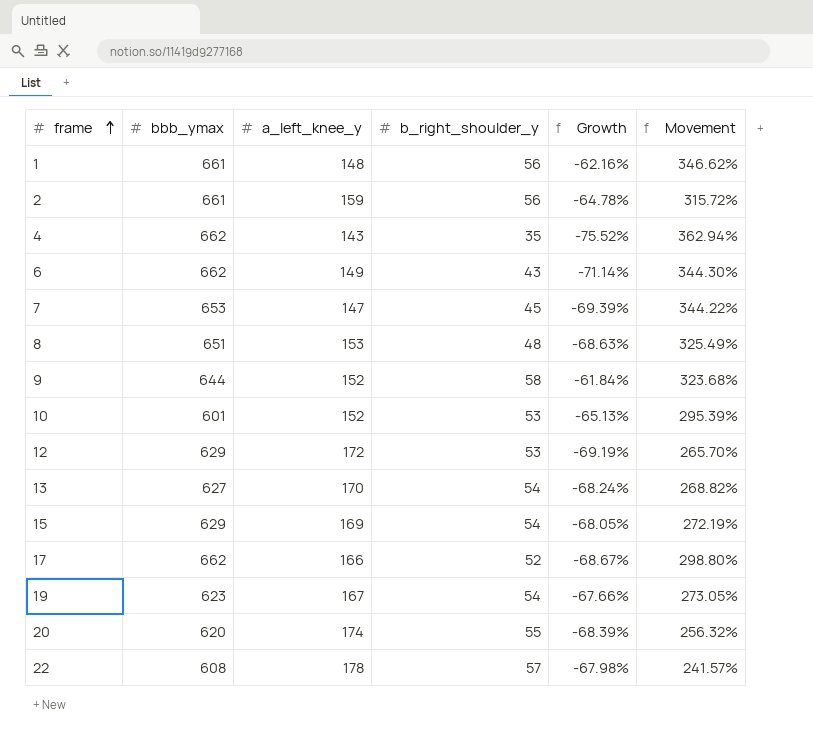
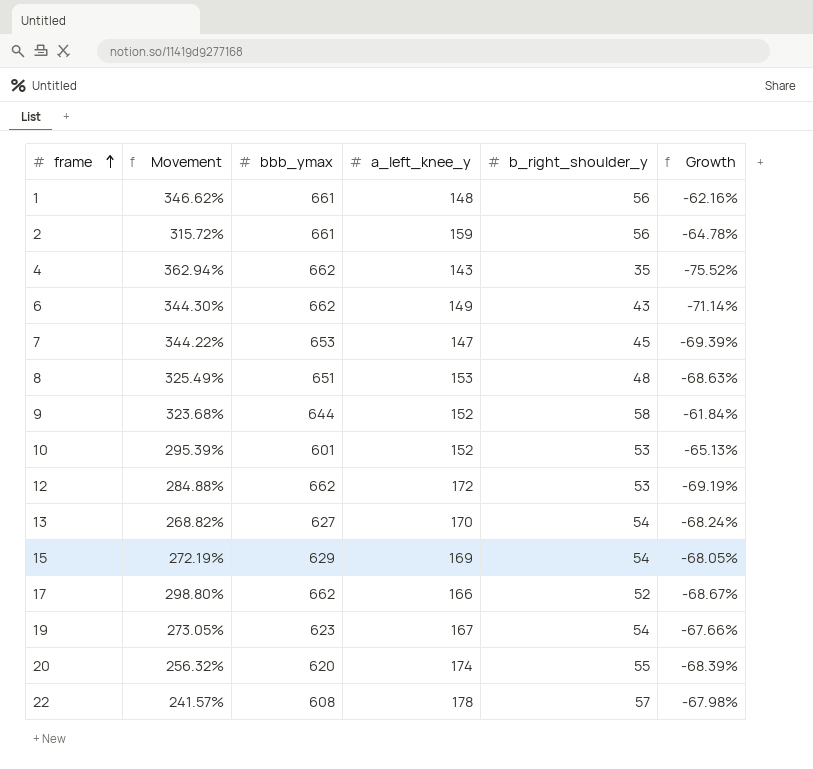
column Movement | position: 6 -> 2
12 | Movement: 265.70% -> 284.88%
12 | bbb_ymax: 629 -> 662

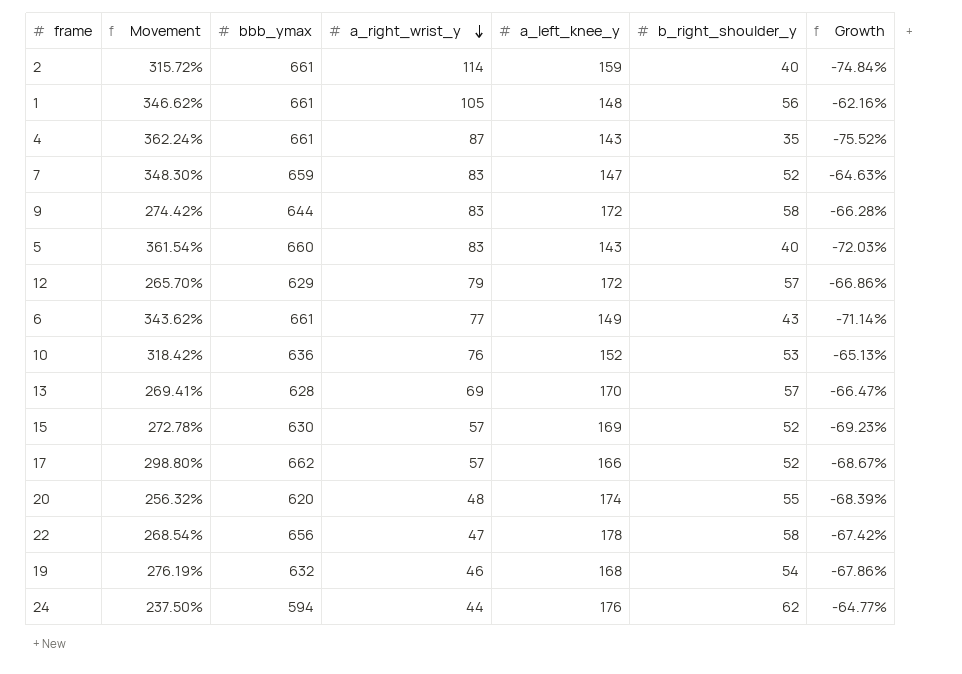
row order: frame ascending -> a_right_wrist_y descending
column a_right_wrist_y | position: none -> 4
row 8: 325.49% | 651 | 153 | 48 | -68.63% -> none
2 | b_right_shoulder_y: 56 -> 40
2 | Growth: -64.78% -> -74.84%
4 | Movement: 362.94% -> 362.24%
4 | bbb_ymax: 662 -> 661
7 | Movement: 344.22% -> 348.30%
7 | bbb_ymax: 653 -> 659
7 | b_right_shoulder_y: 45 -> 52
7 | Growth: -69.39% -> -64.63%
9 | Movement: 323.68% -> 274.42%
9 | a_left_knee_y: 152 -> 172
9 | Growth: -61.84% -> -66.28%
row 5: none -> 361.54% | 660 | 83 | 143 | 40 | -72.03%
12 | Movement: 284.88% -> 265.70%
12 | bbb_ymax: 662 -> 629
12 | b_right_shoulder_y: 53 -> 57
12 | Growth: -69.19% -> -66.86%
6 | Movement: 344.30% -> 343.62%
6 | bbb_ymax: 662 -> 661
10 | Movement: 295.39% -> 318.42%
10 | bbb_ymax: 601 -> 636
13 | Movement: 268.82% -> 269.41%
13 | bbb_ymax: 627 -> 628
13 | b_right_shoulder_y: 54 -> 57
13 | Growth: -68.24% -> -66.47%
15 | Movement: 272.19% -> 272.78%
15 | bbb_ymax: 629 -> 630
15 | b_right_shoulder_y: 54 -> 52
15 | Growth: -68.05% -> -69.23%
22 | Movement: 241.57% -> 268.54%
22 | bbb_ymax: 608 -> 656
22 | b_right_shoulder_y: 57 -> 58
22 | Growth: -67.98% -> -67.42%
19 | Movement: 273.05% -> 276.19%
19 | bbb_ymax: 623 -> 632
19 | a_left_knee_y: 167 -> 168
19 | Growth: -67.66% -> -67.86%
row 24: none -> 237.50% | 594 | 44 | 176 | 62 | -64.77%

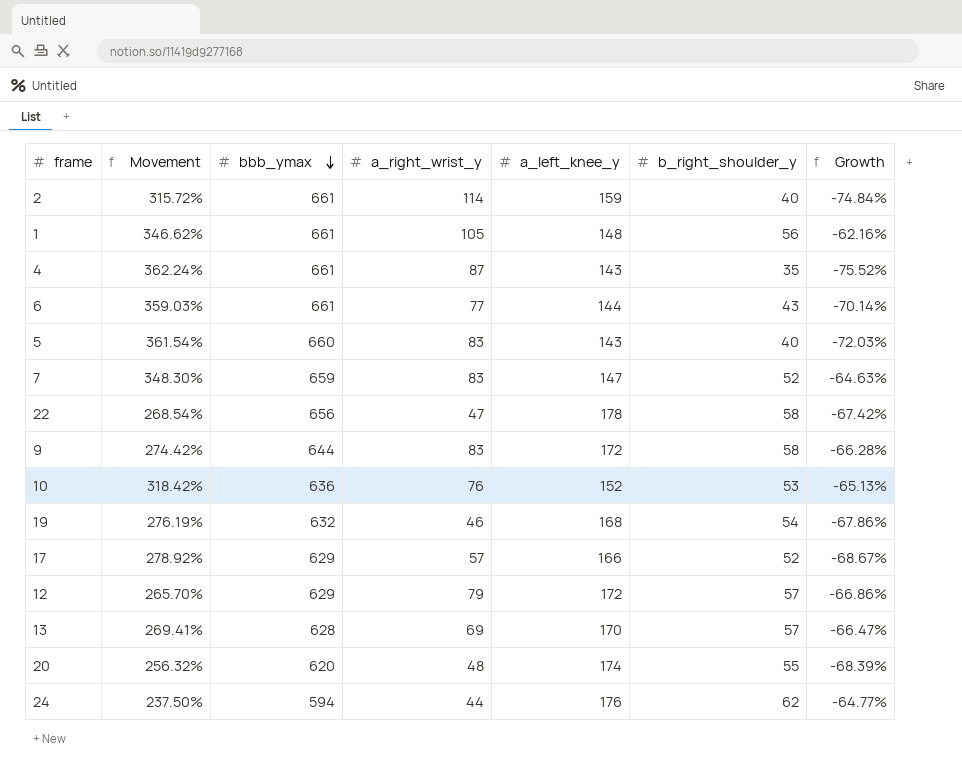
row order: a_right_wrist_y descending -> bbb_ymax descending
row 15: 272.78% | 630 | 57 | 169 | 52 | -69.23% -> none
6 | Movement: 343.62% -> 359.03%
6 | a_left_knee_y: 149 -> 144
6 | Growth: -71.14% -> -70.14%
17 | Movement: 298.80% -> 278.92%
17 | bbb_ymax: 662 -> 629

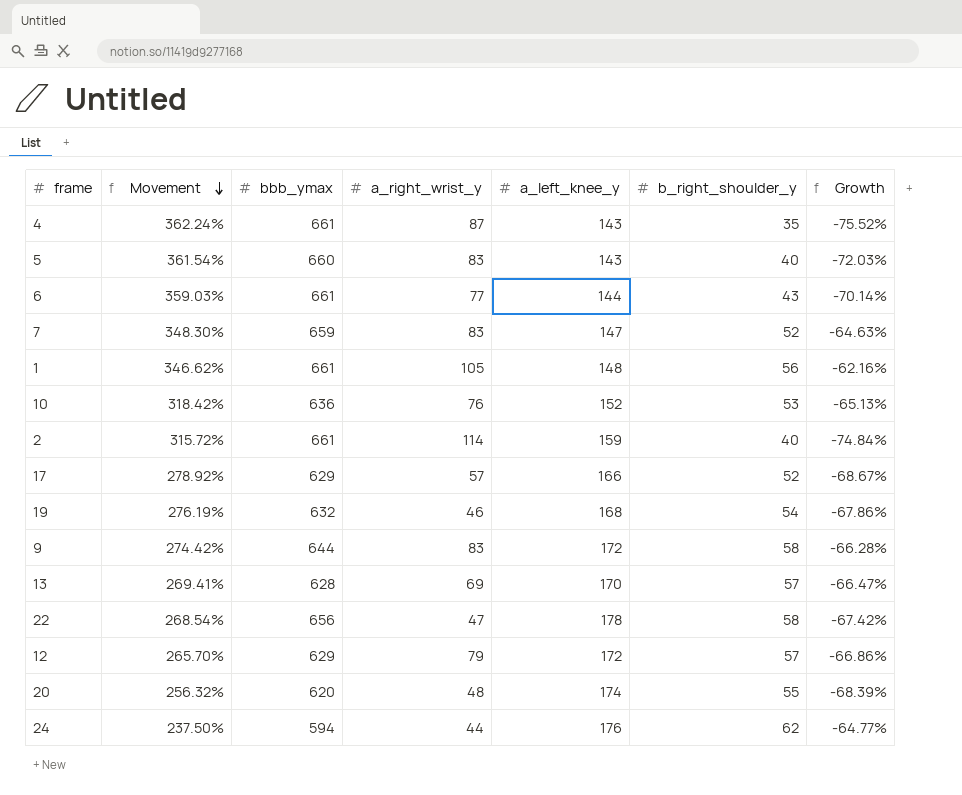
row order: bbb_ymax descending -> Movement descending

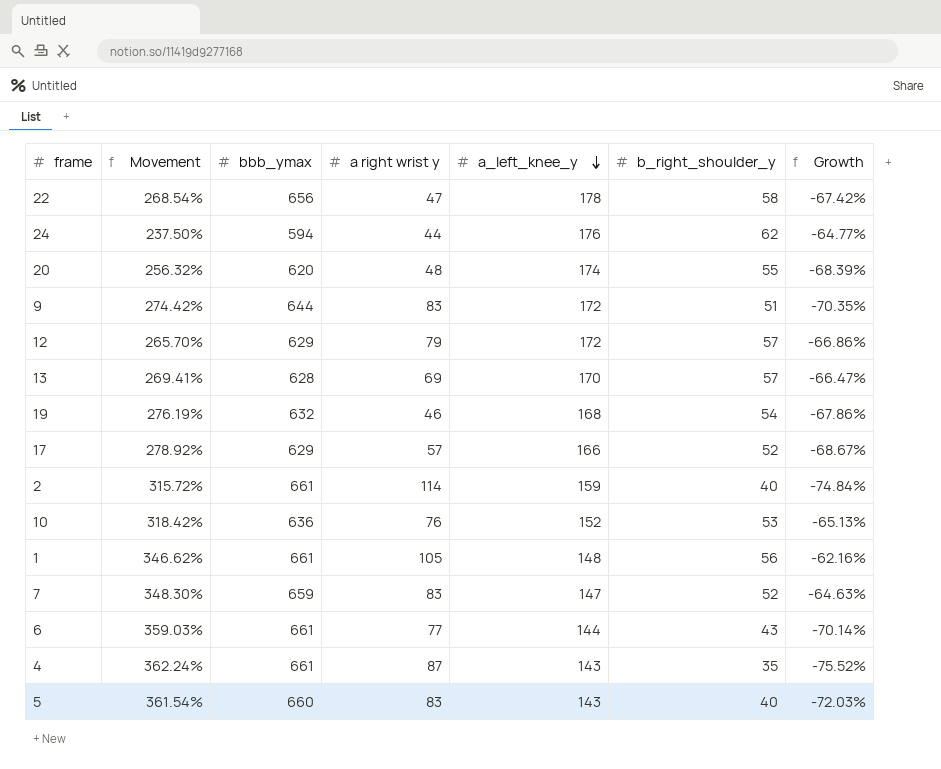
row order: Movement descending -> a_left_knee_y descending
column name: a_right_wrist_y -> a right wrist y
9 | b_right_shoulder_y: 58 -> 51
9 | Growth: -66.28% -> -70.35%

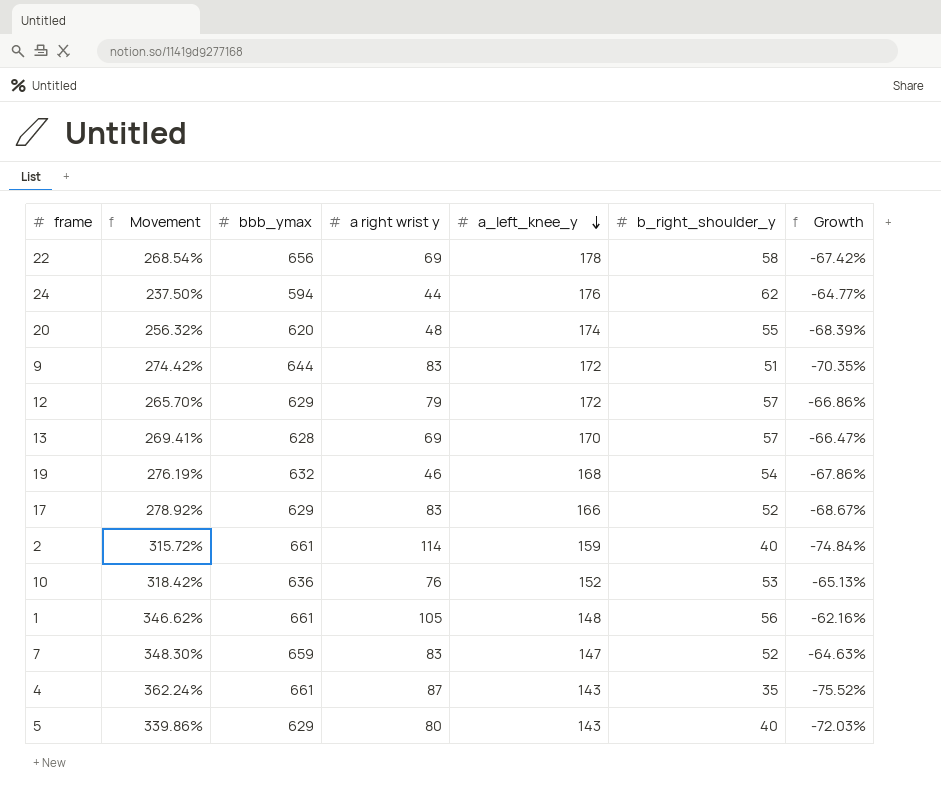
row 6: 359.03% | 661 | 77 | 144 | 43 | -70.14% -> none
22 | a right wrist y: 47 -> 69
17 | a right wrist y: 57 -> 83
5 | Movement: 361.54% -> 339.86%
5 | bbb_ymax: 660 -> 629
5 | a right wrist y: 83 -> 80

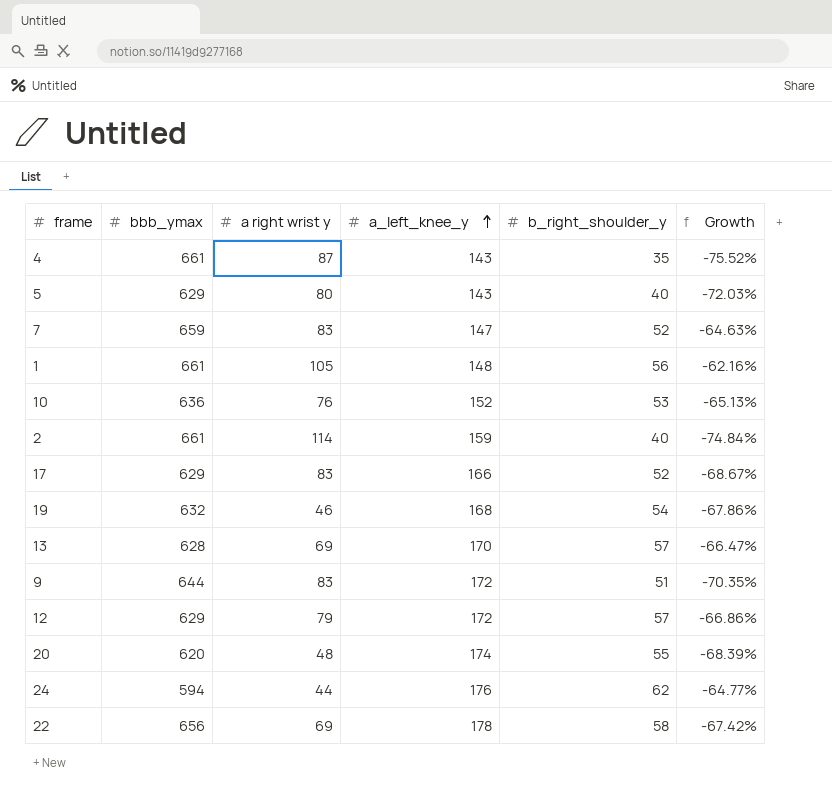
row order: a_left_knee_y descending -> a_left_knee_y ascending
column Movement | formula: ([bbb_ymax] - [a_left_knee_y]) / [a_left_knee_y] -> none

